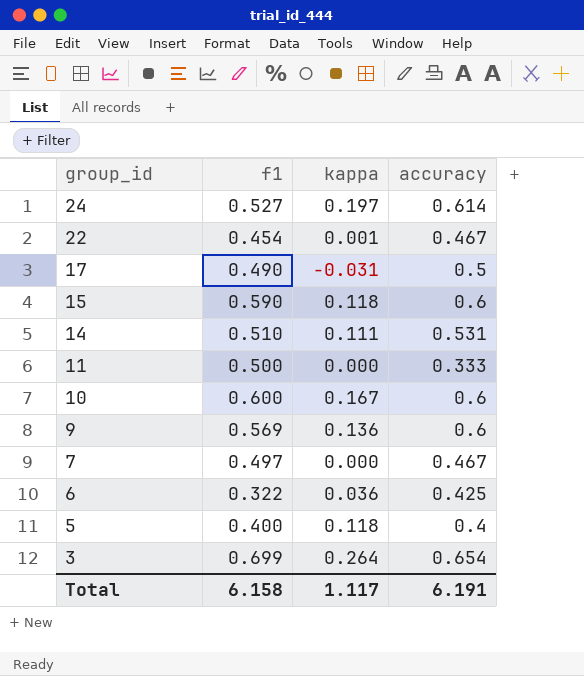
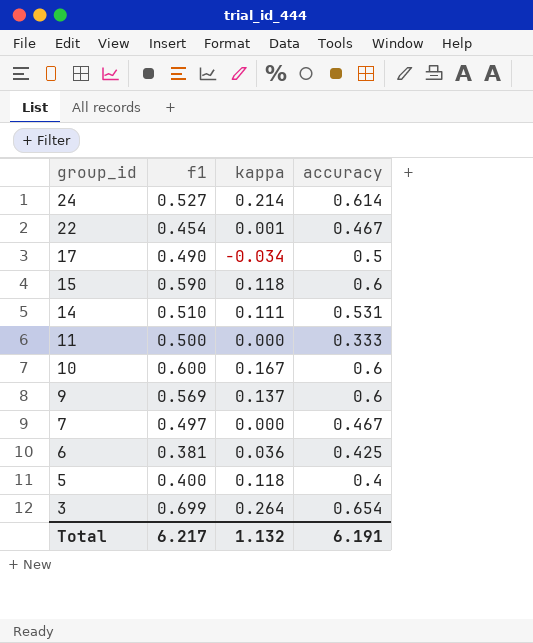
24 | kappa: 0.197 -> 0.214
17 | kappa: -0.031 -> -0.034
9 | kappa: 0.136 -> 0.137
6 | f1: 0.322 -> 0.381
Total | f1: 6.158 -> 6.217
Total | kappa: 1.117 -> 1.132

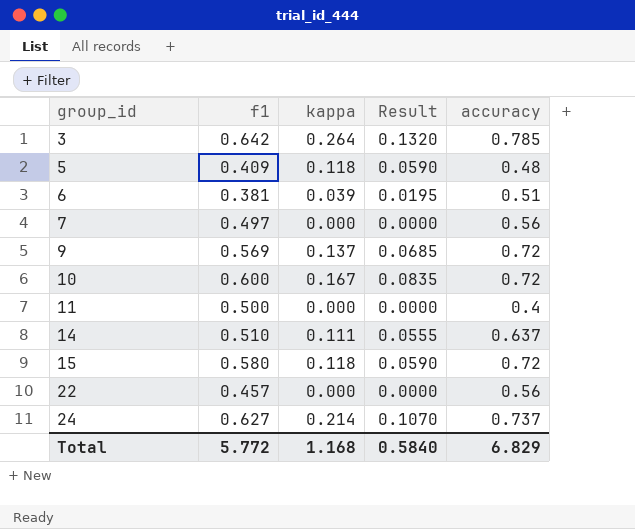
row order: group_id descending -> group_id ascending
column Result | formula: none -> [kappa] * 0.5
row 17: 0.490 | -0.034 | 0.5 -> none
3 | f1: 0.699 -> 0.642
3 | accuracy: 0.654 -> 0.785
5 | f1: 0.400 -> 0.409
5 | accuracy: 0.4 -> 0.48
6 | kappa: 0.036 -> 0.039
6 | accuracy: 0.425 -> 0.51
7 | accuracy: 0.467 -> 0.56
9 | accuracy: 0.6 -> 0.72
10 | accuracy: 0.6 -> 0.72
11 | accuracy: 0.333 -> 0.4
14 | accuracy: 0.531 -> 0.637
15 | f1: 0.590 -> 0.580
15 | accuracy: 0.6 -> 0.72
22 | f1: 0.454 -> 0.457
22 | kappa: 0.001 -> 0.000
22 | accuracy: 0.467 -> 0.56
24 | f1: 0.527 -> 0.627
24 | accuracy: 0.614 -> 0.737
Total | f1: 6.217 -> 5.772
Total | kappa: 1.132 -> 1.168
Total | accuracy: 6.191 -> 6.829

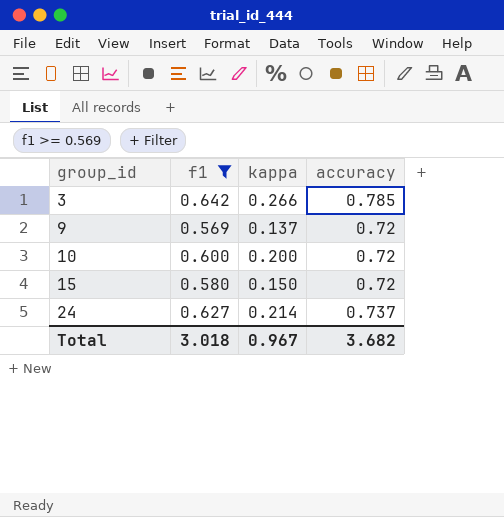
filter: none -> f1 >= 0.569
column Result | formula: [kappa] * 0.5 -> none
3 | kappa: 0.264 -> 0.266
10 | kappa: 0.167 -> 0.200
15 | kappa: 0.118 -> 0.150
Total | f1: 5.772 -> 3.018
Total | kappa: 1.168 -> 0.967
Total | accuracy: 6.829 -> 3.682

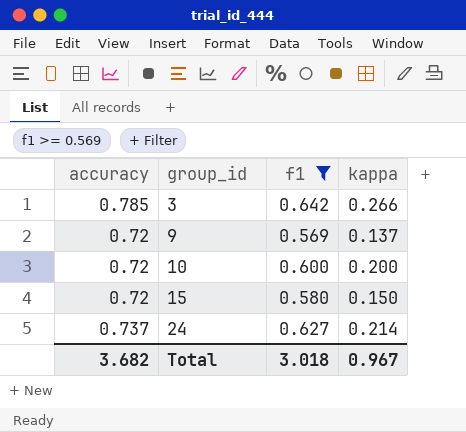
column accuracy | position: 4 -> 1

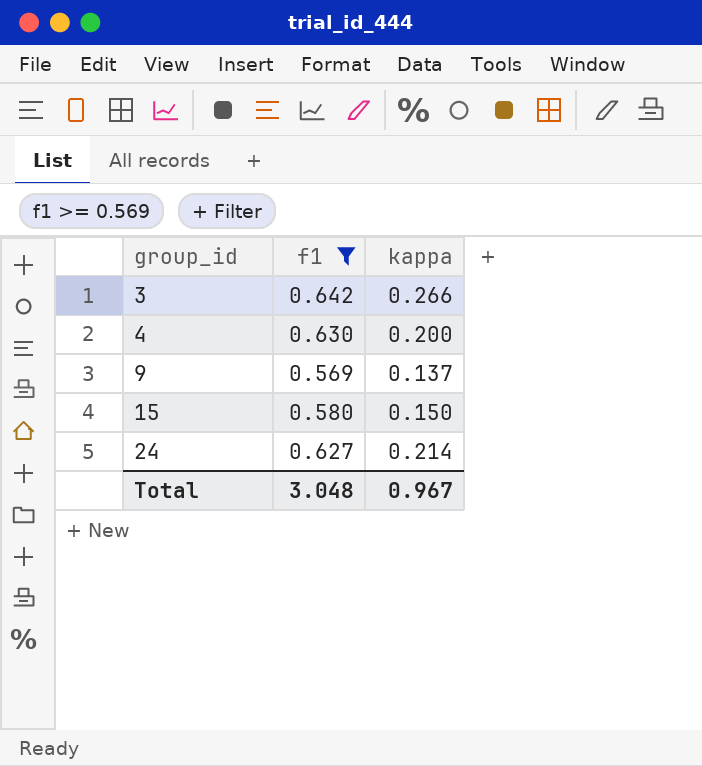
column accuracy | position: 1 -> none
row 10: 0.72 | 0.600 | 0.200 -> none
row 4: none -> 0.630 | 0.200
Total | f1: 3.018 -> 3.048

